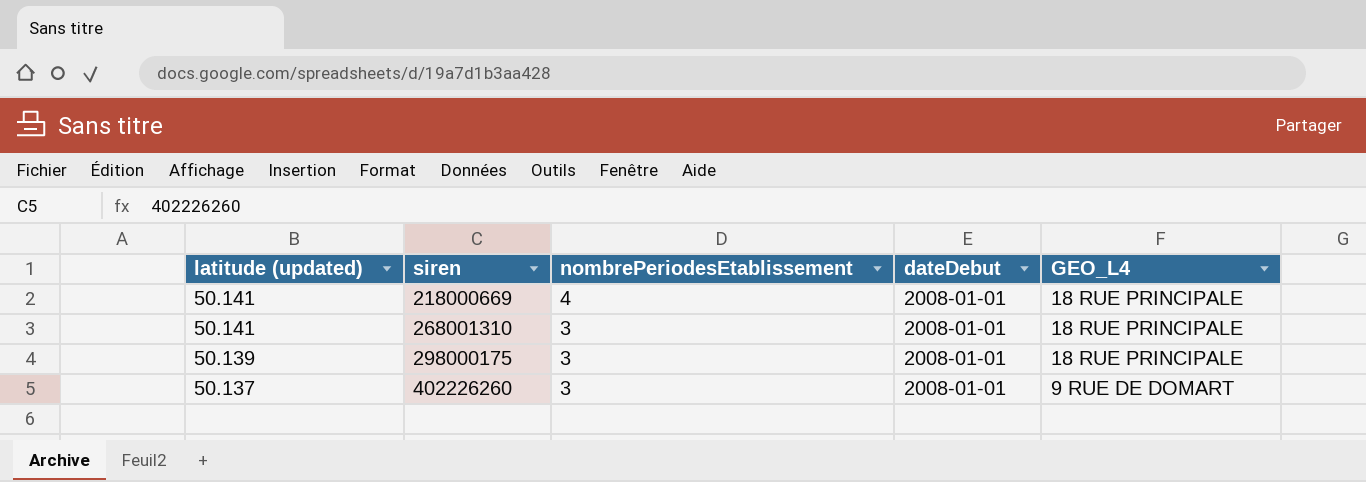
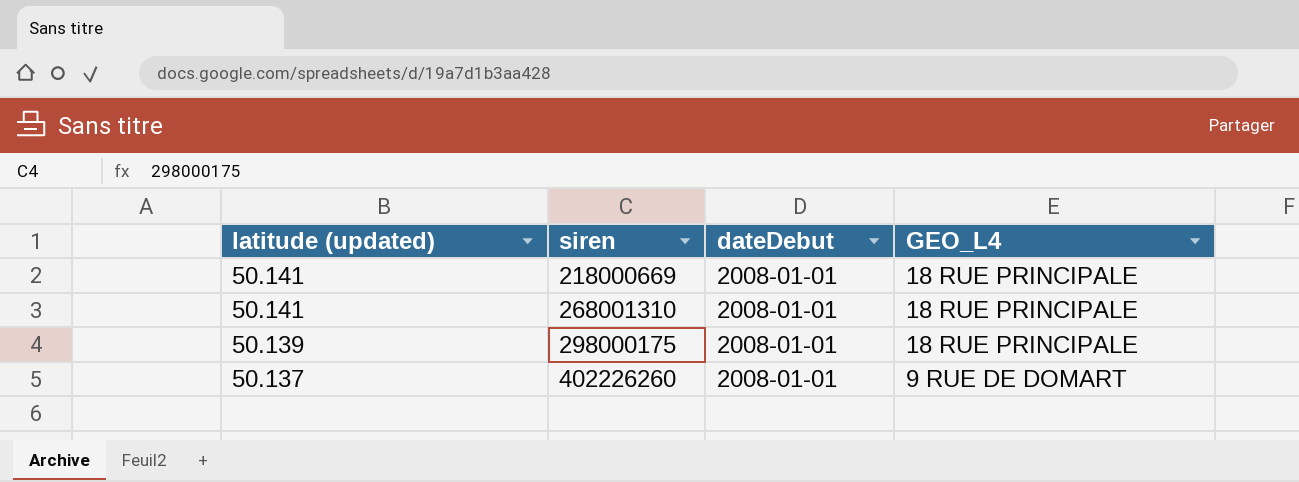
column nombrePeriodesEtablissement | position: 3 -> none

